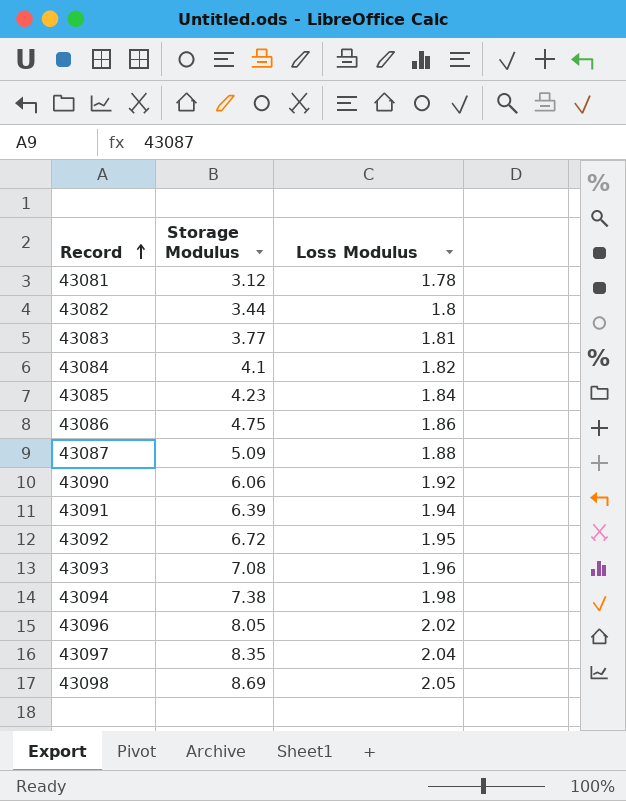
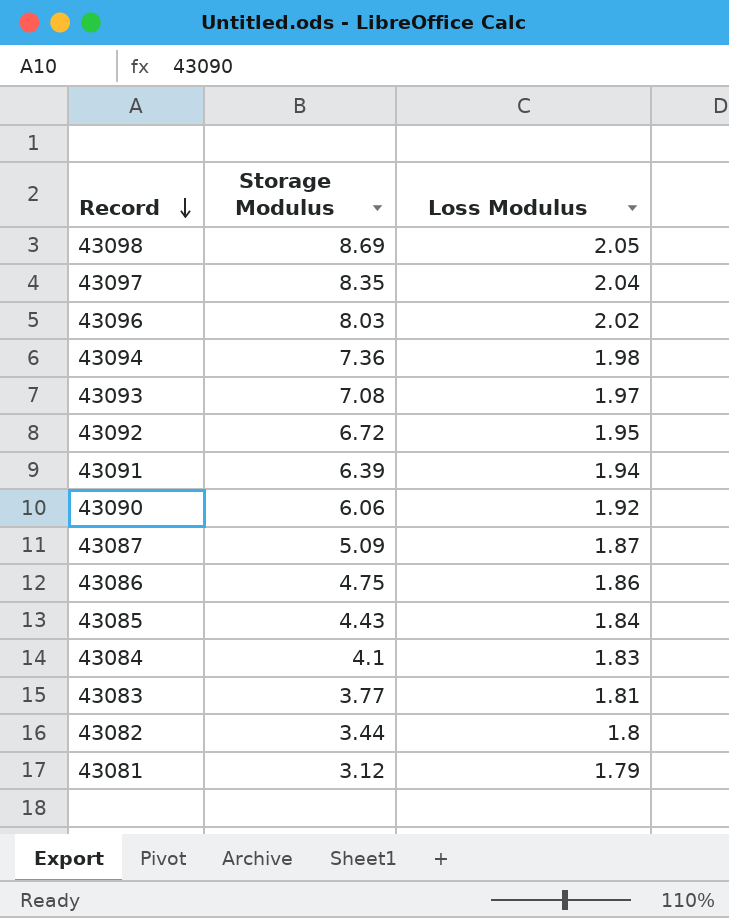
row order: Record ascending -> Record descending
43096 | Storage Modulus: 8.05 -> 8.03
43094 | Storage Modulus: 7.38 -> 7.36
43093 | Loss Modulus: 1.96 -> 1.97
43087 | Loss Modulus: 1.88 -> 1.87
43085 | Storage Modulus: 4.23 -> 4.43
43084 | Loss Modulus: 1.82 -> 1.83
43081 | Loss Modulus: 1.78 -> 1.79

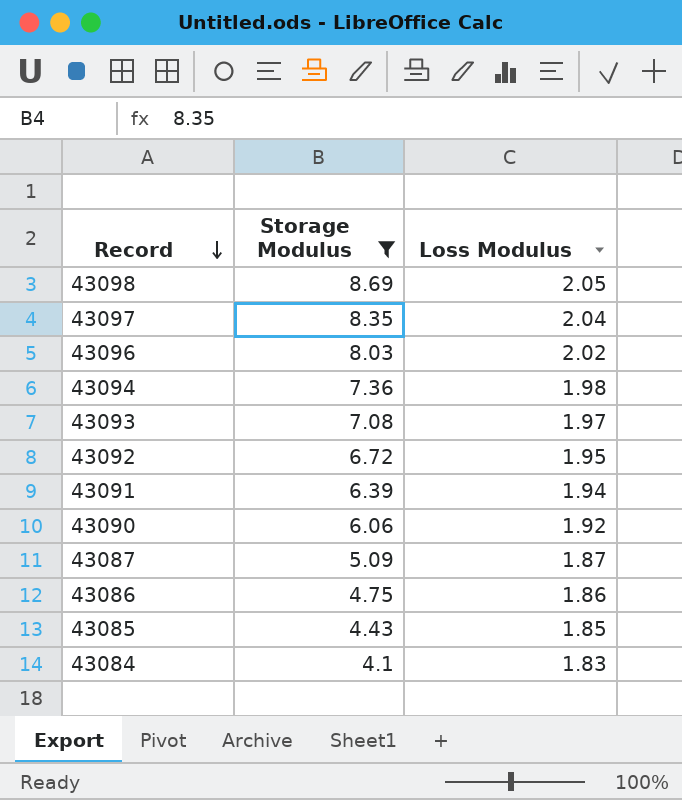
filter: none -> Storage Modulus >= 4.1
43085 | Loss Modulus: 1.84 -> 1.85

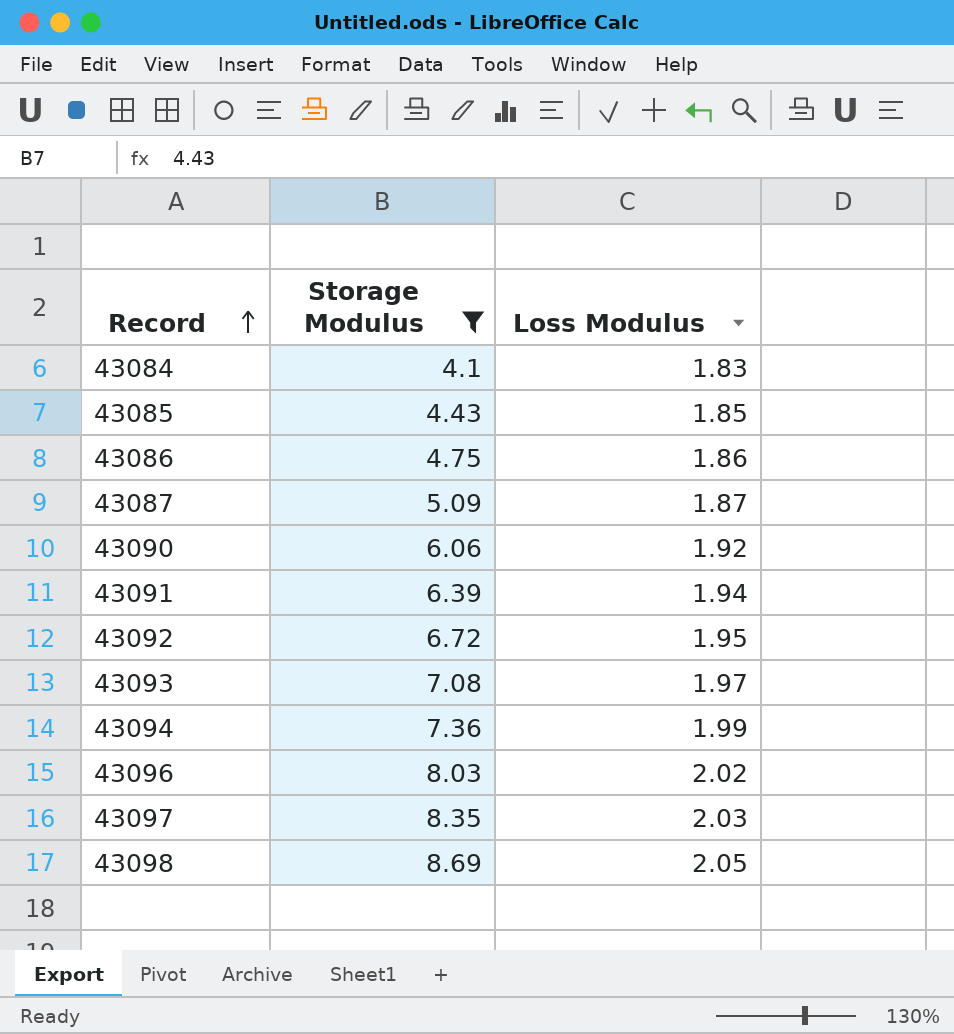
row order: Record descending -> Record ascending
43094 | Loss Modulus: 1.98 -> 1.99
43097 | Loss Modulus: 2.04 -> 2.03

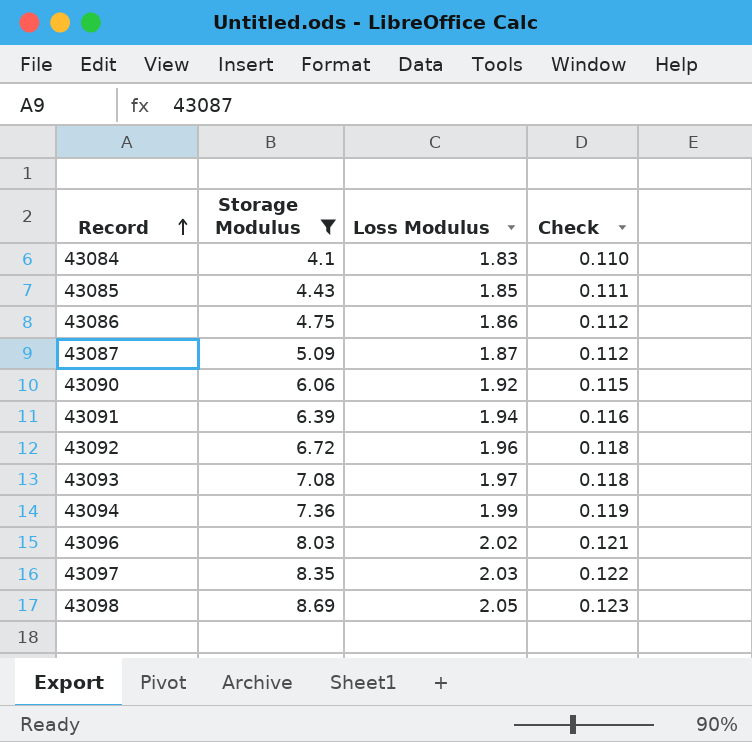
column Check | formula: none -> [Loss Modulus] * 0.06
43092 | Loss Modulus: 1.95 -> 1.96

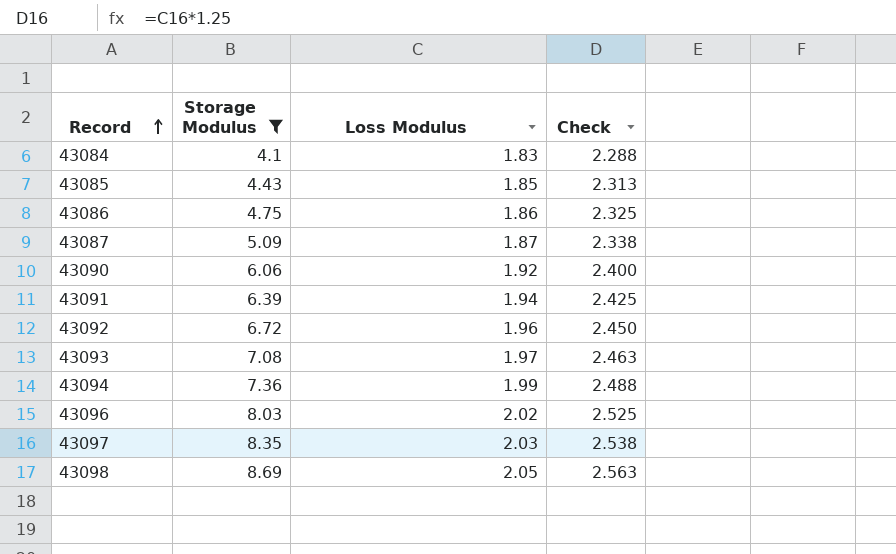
column Check | formula: [Loss Modulus] * 0.06 -> [Loss Modulus] * 1.25

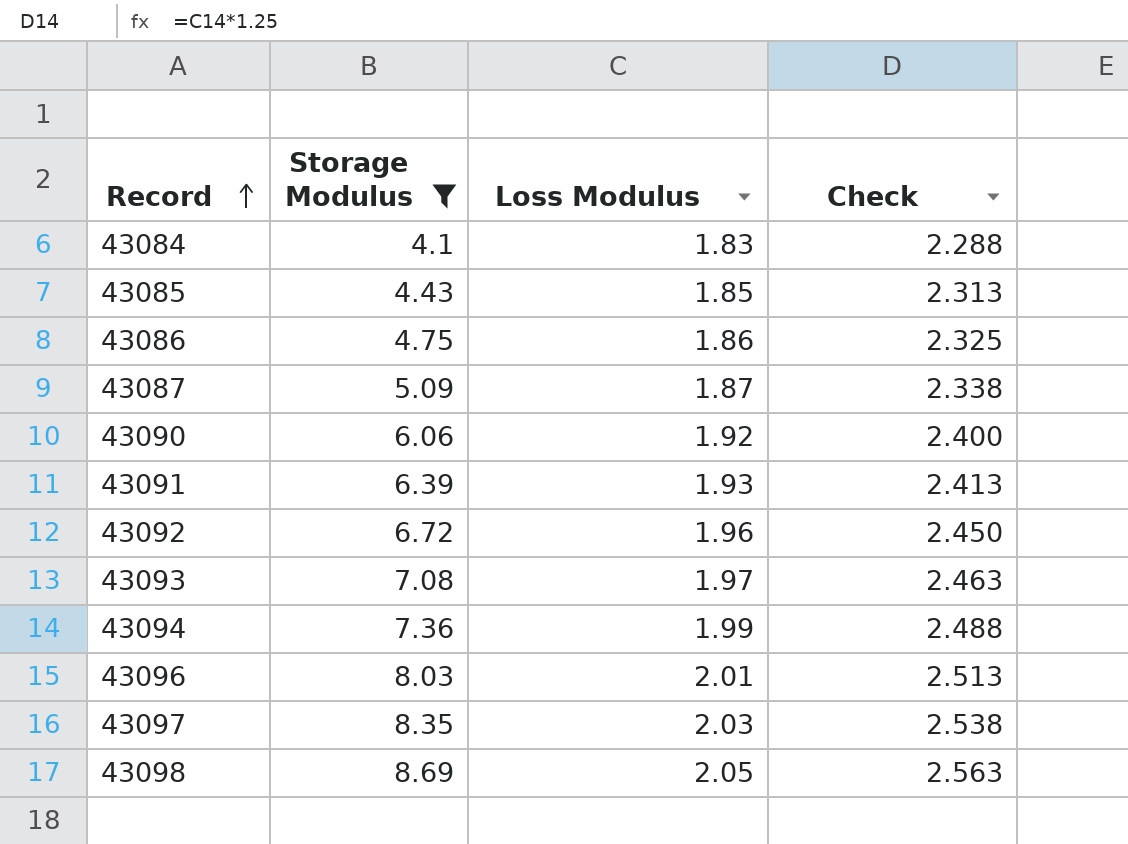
43091 | Loss Modulus: 1.94 -> 1.93
43091 | Check: 2.425 -> 2.413
43096 | Loss Modulus: 2.02 -> 2.01
43096 | Check: 2.525 -> 2.513

